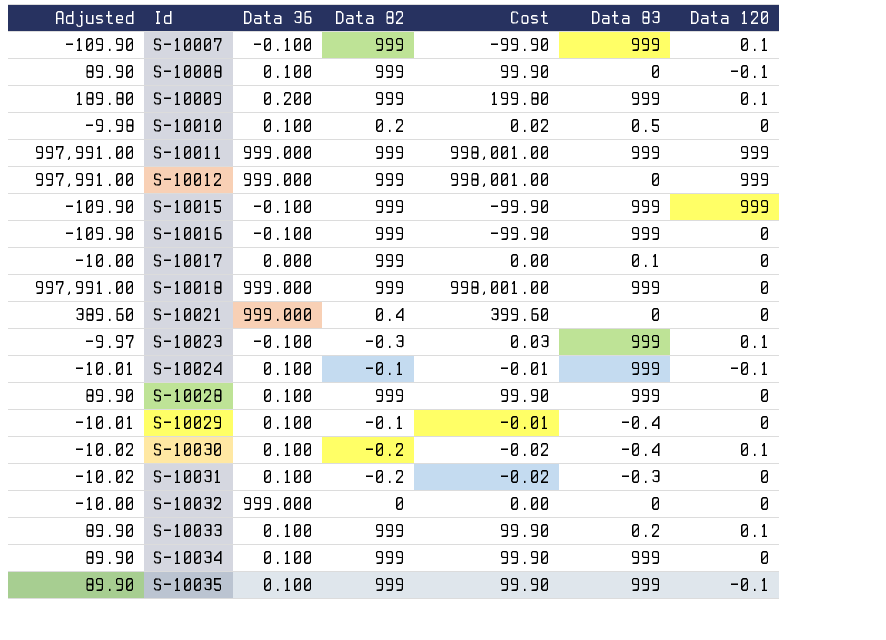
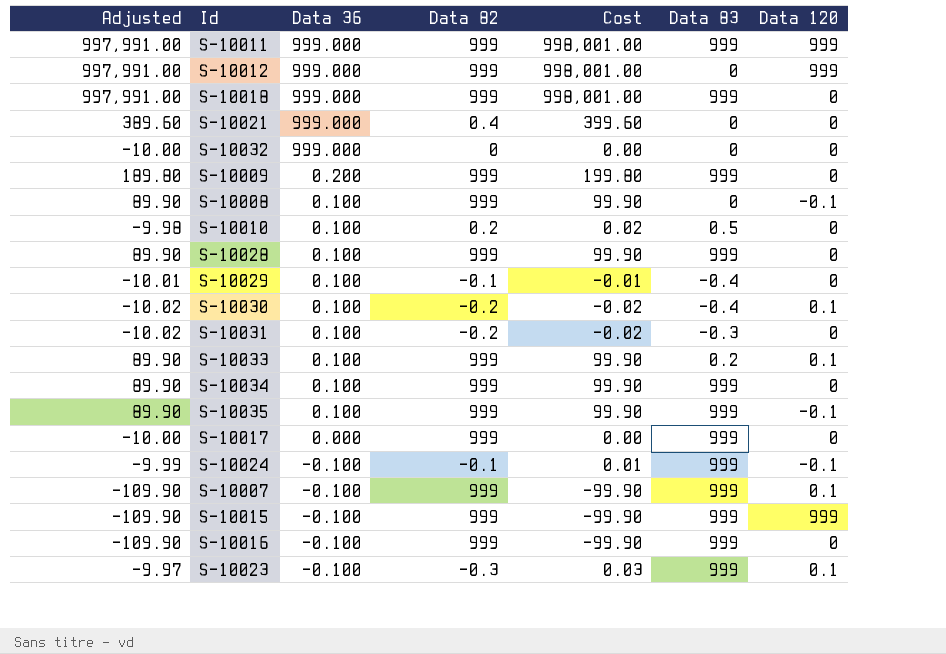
row order: Id ascending -> Data 36 descending
S-10009 | Data 120: 0.1 -> 0
S-10017 | Data 83: 0.1 -> 999
S-10024 | Adjusted: -10.01 -> -9.99
S-10024 | Data 36: 0.100 -> -0.100
S-10024 | Cost: -0.01 -> 0.01

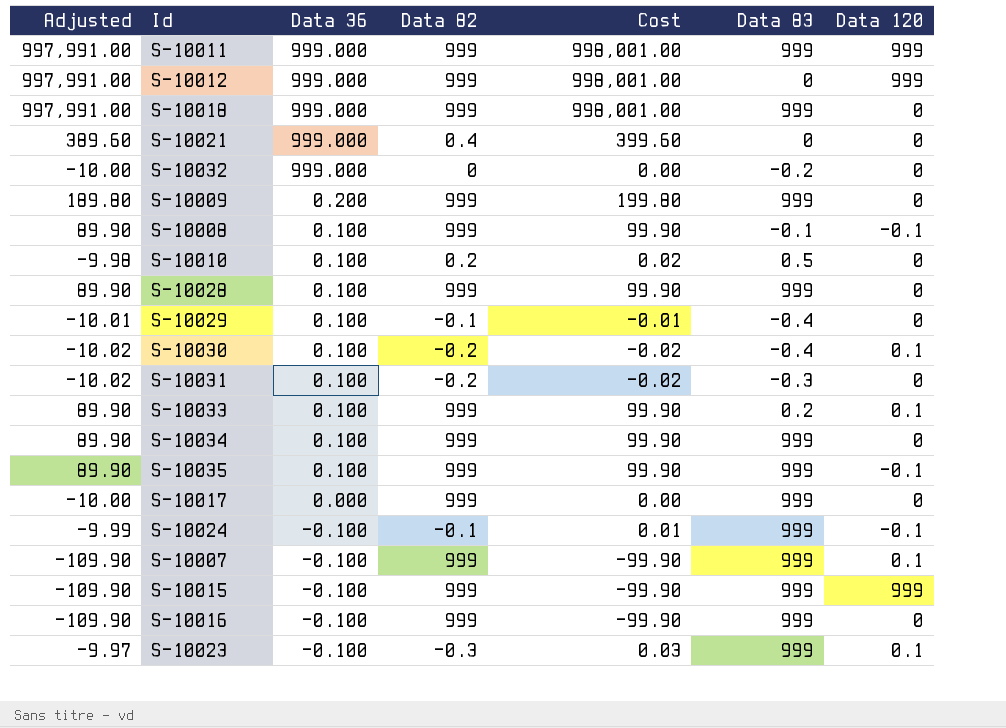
S-10032 | Data 83: 0 -> -0.2
S-10008 | Data 83: 0 -> -0.1

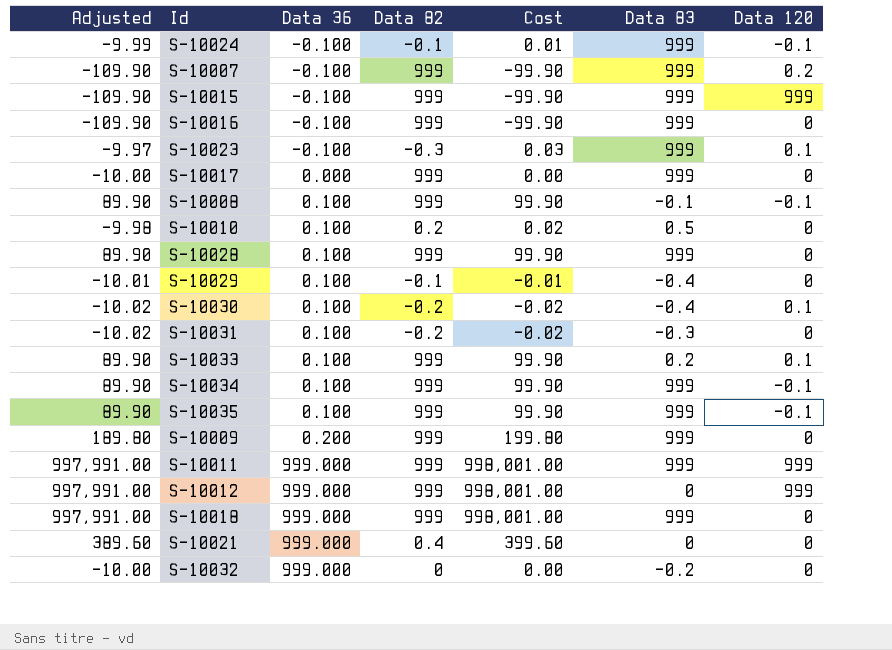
row order: Data 36 descending -> Data 36 ascending
S-10007 | Data 120: 0.1 -> 0.2
S-10034 | Data 120: 0 -> -0.1

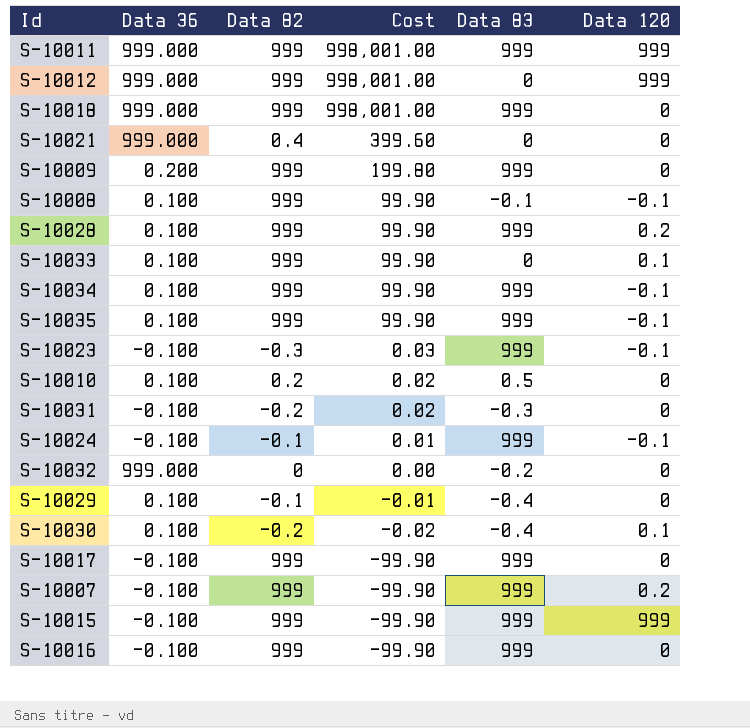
row order: Data 36 ascending -> Cost descending
column Adjusted | formula: [Cost] - 10 -> none
S-10028 | Data 120: 0 -> 0.2
S-10033 | Data 83: 0.2 -> 0
S-10023 | Data 120: 0.1 -> -0.1
S-10031 | Data 36: 0.100 -> -0.100
S-10031 | Cost: -0.02 -> 0.02
S-10017 | Data 36: 0.000 -> -0.100
S-10017 | Cost: 0.00 -> -99.90

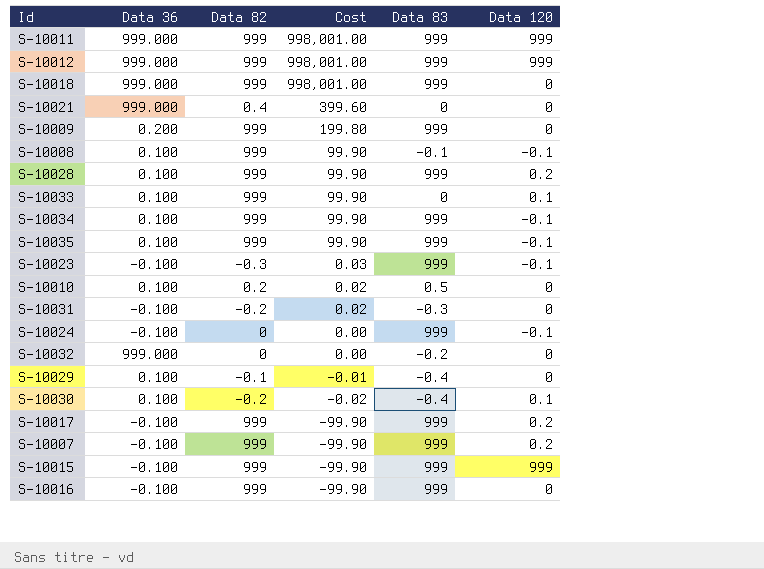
S-10012 | Data 83: 0 -> 999
S-10024 | Data 82: -0.1 -> 0
S-10024 | Cost: 0.01 -> 0.00
S-10017 | Data 120: 0 -> 0.2

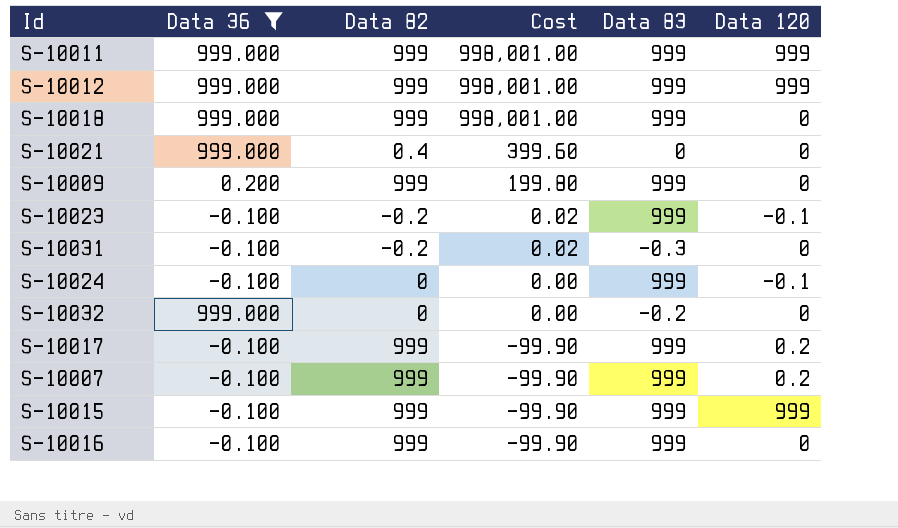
filter: none -> Data 36 != 0.100
S-10023 | Data 82: -0.3 -> -0.2
S-10023 | Cost: 0.03 -> 0.02

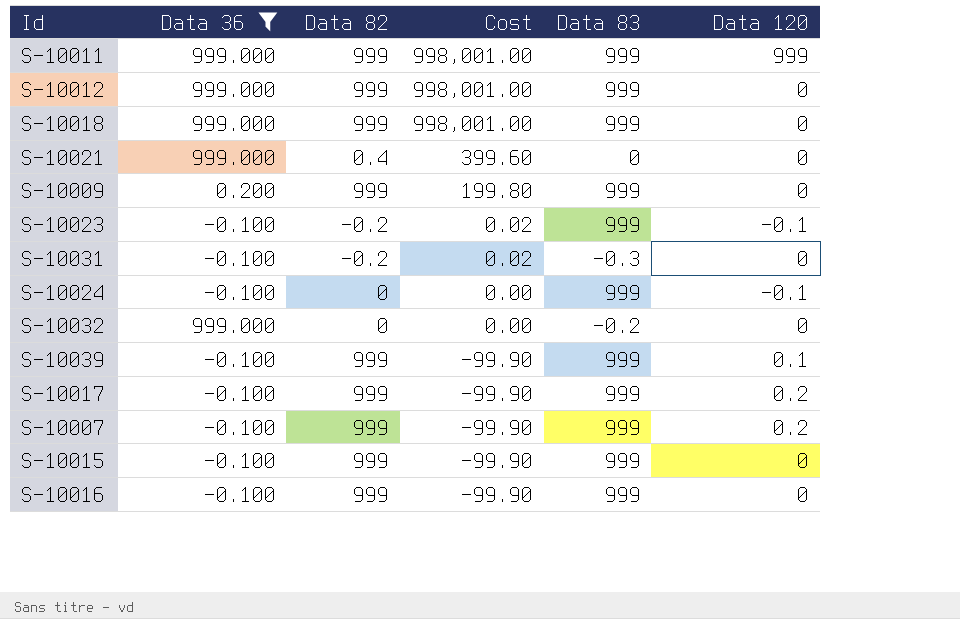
S-10012 | Data 120: 999 -> 0
row S-10039: none -> -0.100 | 999 | -99.90 | 999 | 0.1
S-10015 | Data 120: 999 -> 0

